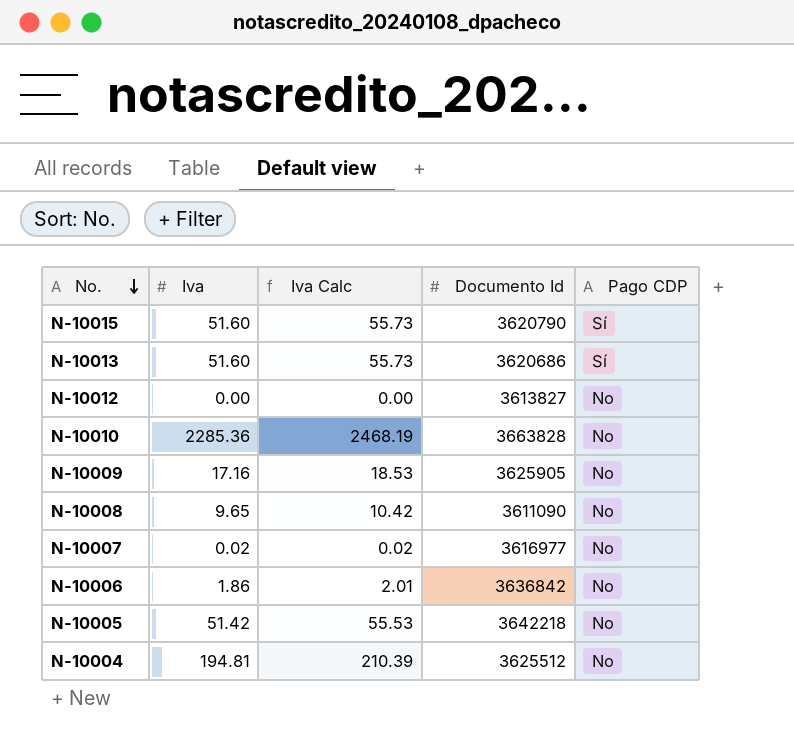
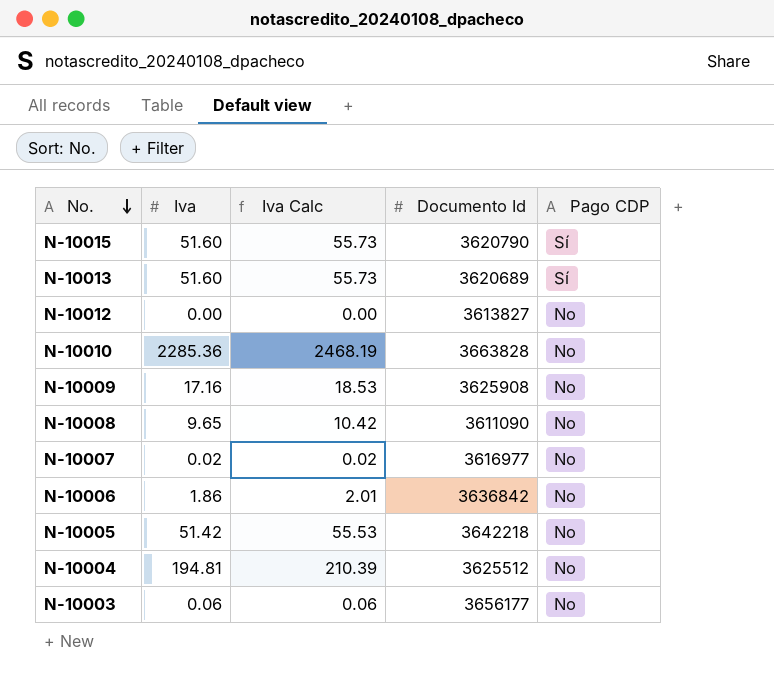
N-10013 | Documento Id: 3620686 -> 3620689
N-10009 | Documento Id: 3625905 -> 3625908
row N-10003: none -> 0.06 | 0.06 | 3656177 | No

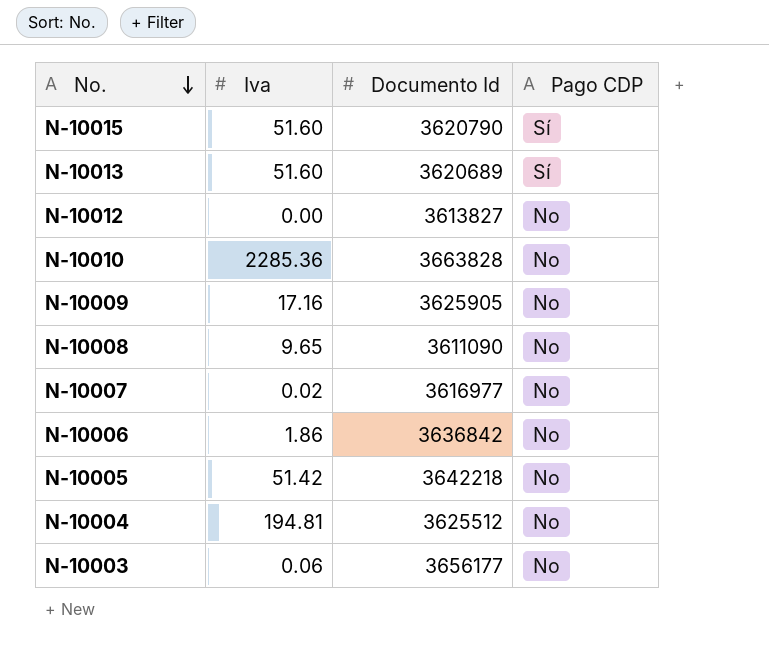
column Iva Calc | formula: [Iva] * 1.08 -> none
N-10009 | Documento Id: 3625908 -> 3625905

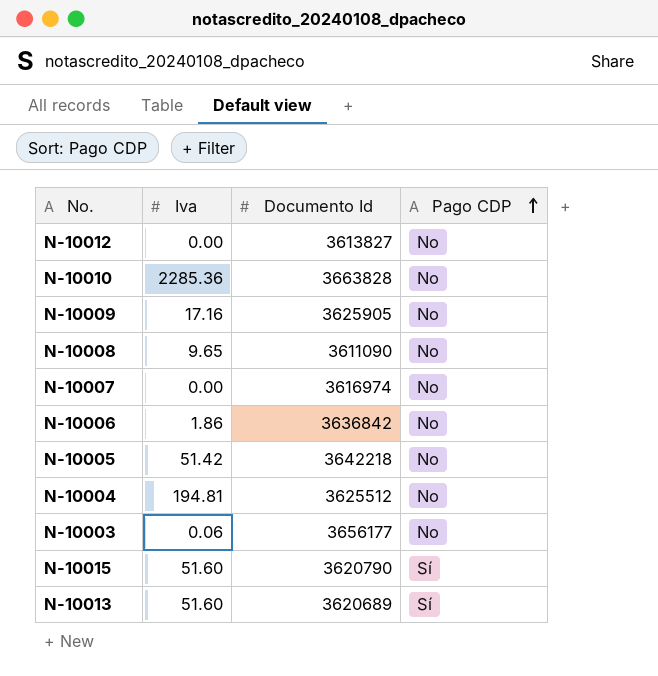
row order: No. descending -> Pago CDP ascending
N-10007 | Iva: 0.02 -> 0.00
N-10007 | Documento Id: 3616977 -> 3616974

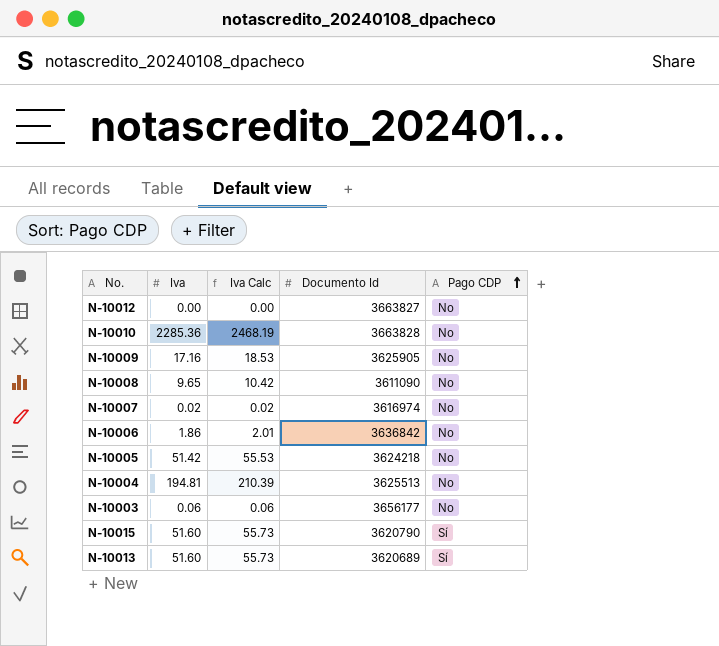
column Iva Calc | formula: none -> [Iva] * 1.08
N-10012 | Documento Id: 3613827 -> 3663827
N-10007 | Iva: 0.00 -> 0.02
N-10005 | Documento Id: 3642218 -> 3624218
N-10004 | Documento Id: 3625512 -> 3625513

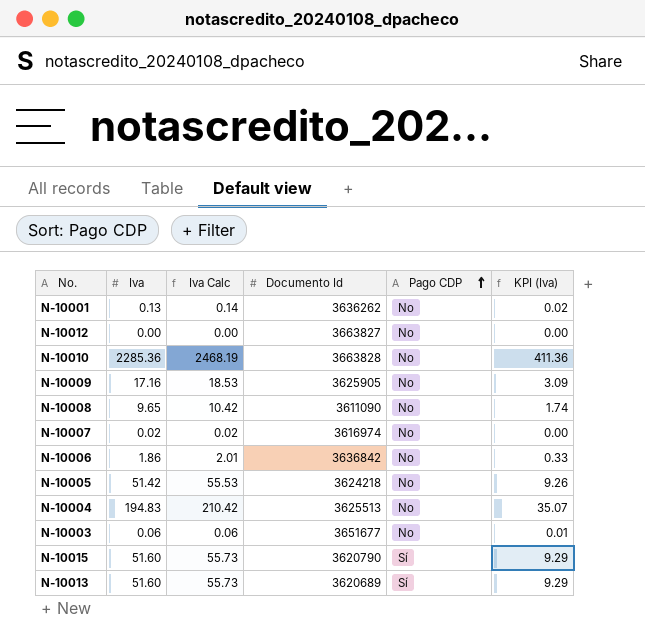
column KPI (Iva) | formula: none -> [Iva] * 0.18
row N-10001: none -> 0.13 | 0.14 | 3636262 | No | 0.02
N-10004 | Iva: 194.81 -> 194.83
N-10004 | Iva Calc: 210.39 -> 210.42
N-10003 | Documento Id: 3656177 -> 3651677

